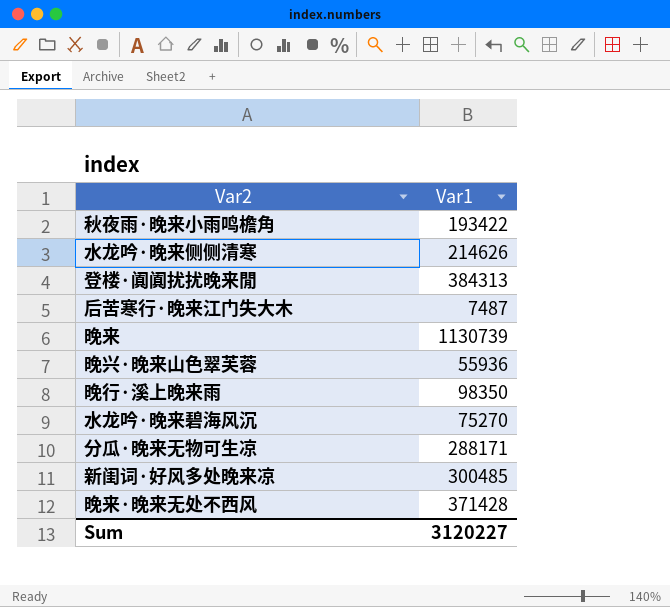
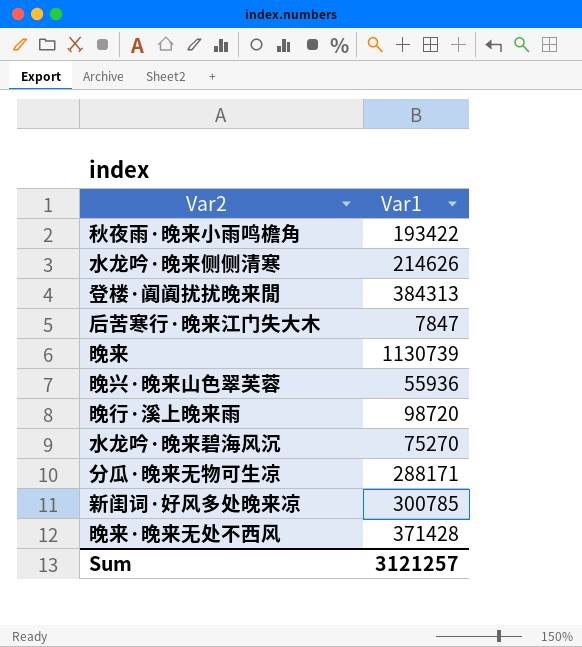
后苦寒行·晚来江门失大木 | Var1: 7487 -> 7847
晚行·溪上晚来雨 | Var1: 98350 -> 98720
新闺词·好风多处晚来凉 | Var1: 300485 -> 300785
Sum | Var1: 3120227 -> 3121257

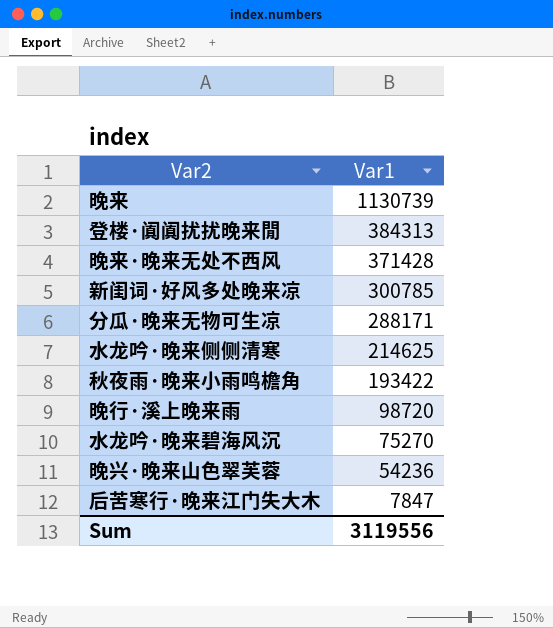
row order: none -> Var1 descending
水龙吟·晚来侧侧清寒 | Var1: 214626 -> 214625
晚兴·晚来山色翠芙蓉 | Var1: 55936 -> 54236
Sum | Var1: 3121257 -> 3119556

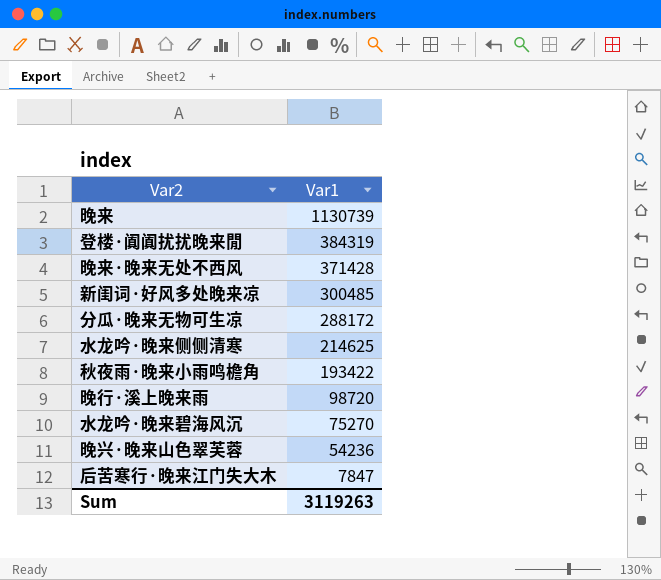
登楼·阗阗扰扰晚来閒 | Var1: 384313 -> 384319
新闺词·好风多处晚来凉 | Var1: 300785 -> 300485
分瓜·晚来无物可生凉 | Var1: 288171 -> 288172
Sum | Var1: 3119556 -> 3119263

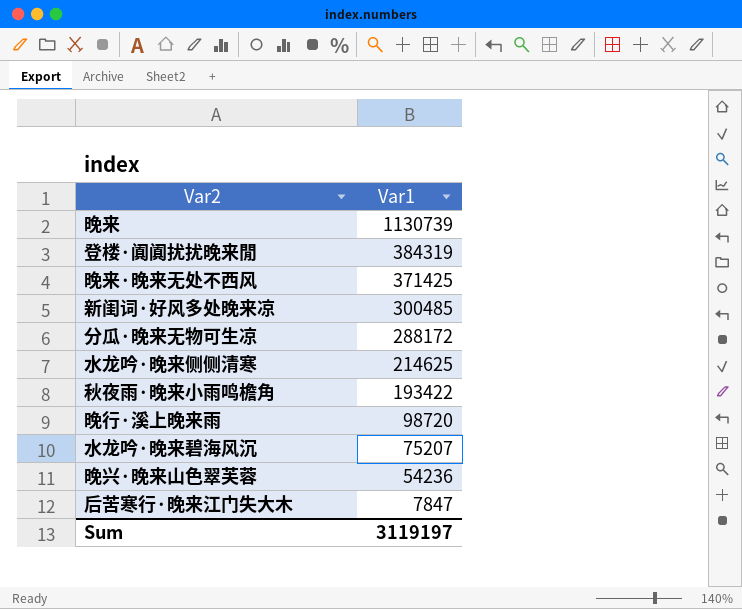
晚来·晚来无处不西风 | Var1: 371428 -> 371425
水龙吟·晚来碧海风沉 | Var1: 75270 -> 75207
Sum | Var1: 3119263 -> 3119197

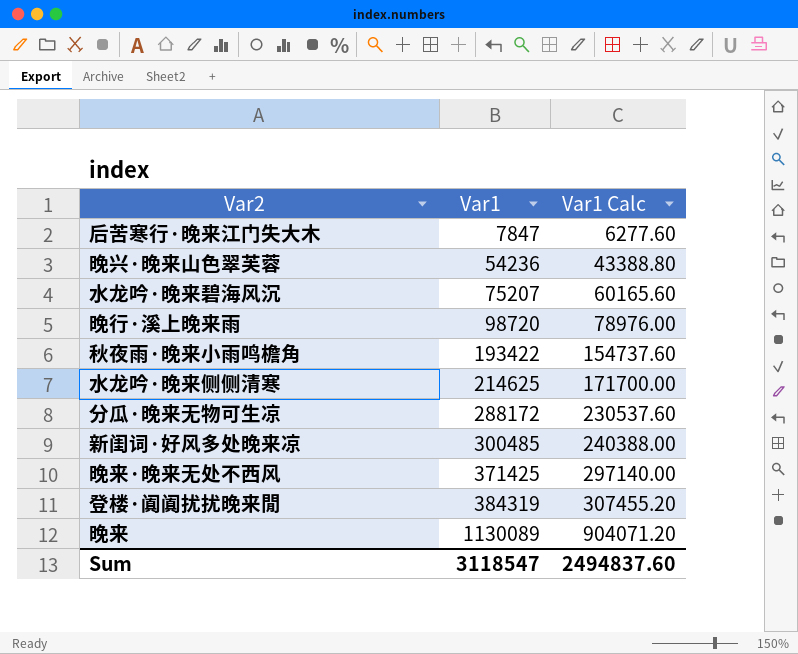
row order: Var1 descending -> Var1 ascending
column Var1 Calc | formula: none -> [Var1] * 0.8
晚来 | Var1: 1130739 -> 1130089
Sum | Var1: 3119197 -> 3118547

